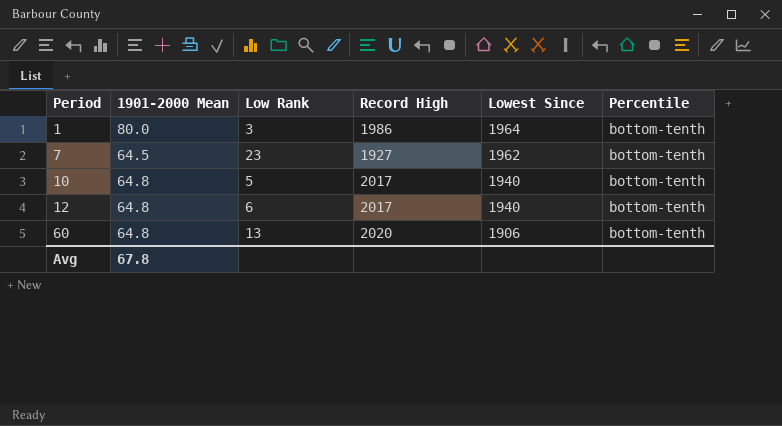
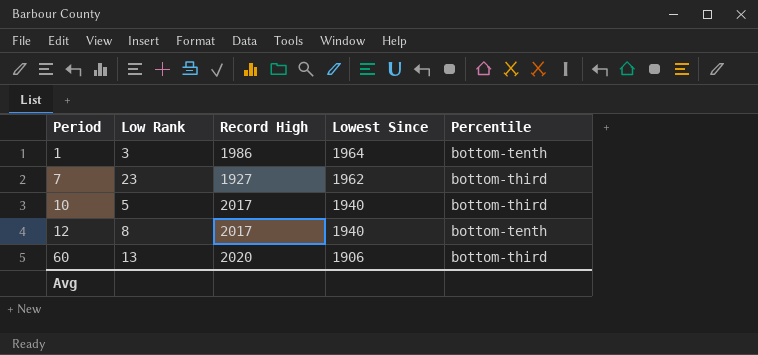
column 1901-2000 Mean | position: 2 -> none
7 | Percentile: bottom-tenth -> bottom-third
10 | Percentile: bottom-tenth -> bottom-third
12 | Low Rank: 6 -> 8
60 | Percentile: bottom-tenth -> bottom-third

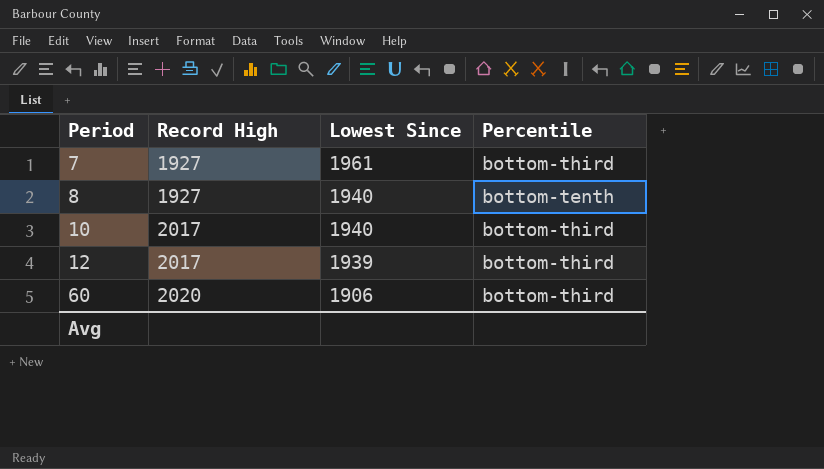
column Low Rank | position: 2 -> none
row 1: 3 | 1986 | 1964 | bottom-tenth -> none
7 | Lowest Since: 1962 -> 1961
row 8: none -> 1927 | 1940 | bottom-tenth
12 | Lowest Since: 1940 -> 1939
12 | Percentile: bottom-tenth -> bottom-third

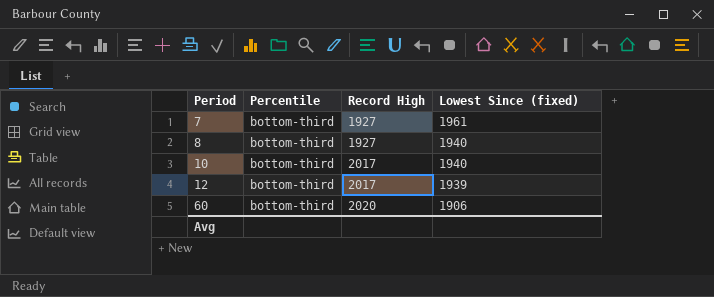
column Percentile | position: 4 -> 2
column name: Lowest Since -> Lowest Since (fixed)
8 | Percentile: bottom-tenth -> bottom-third

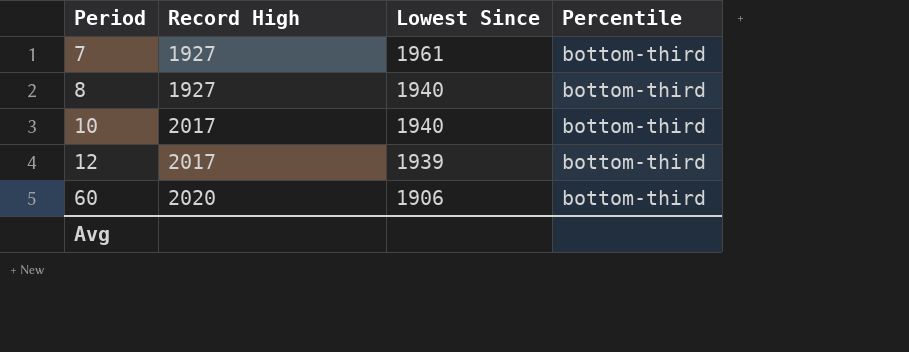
column name: Lowest Since (fixed) -> Lowest Since
column Percentile | position: 2 -> 4

